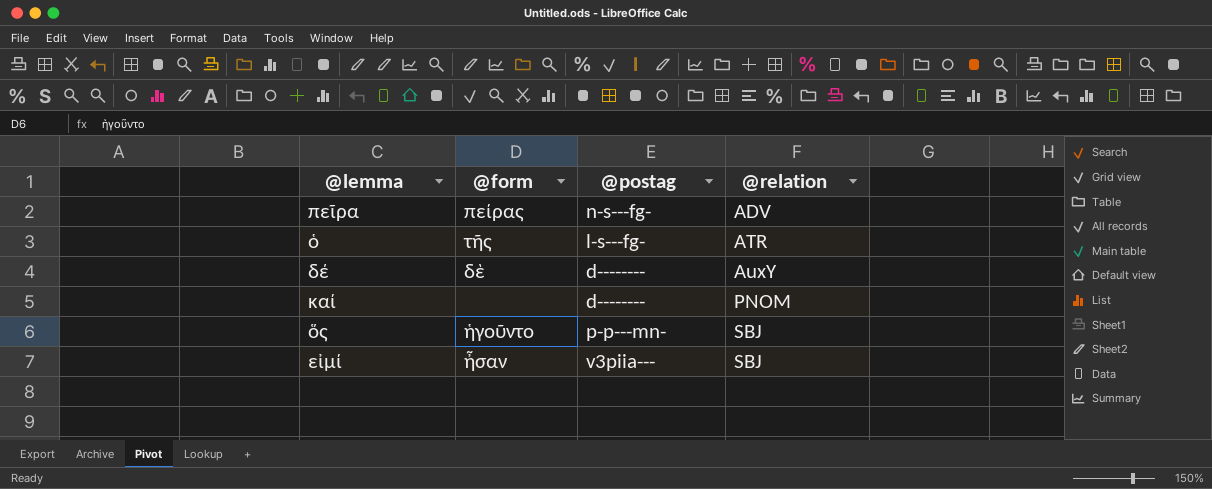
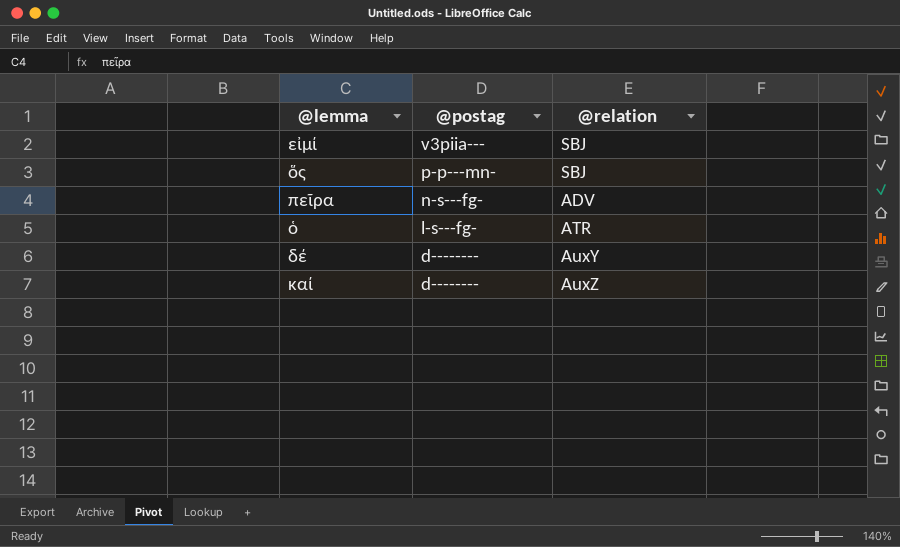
row order: @relation ascending -> @postag descending
column @form | position: 2 -> none
καί | @relation: PNOM -> AuxZ

